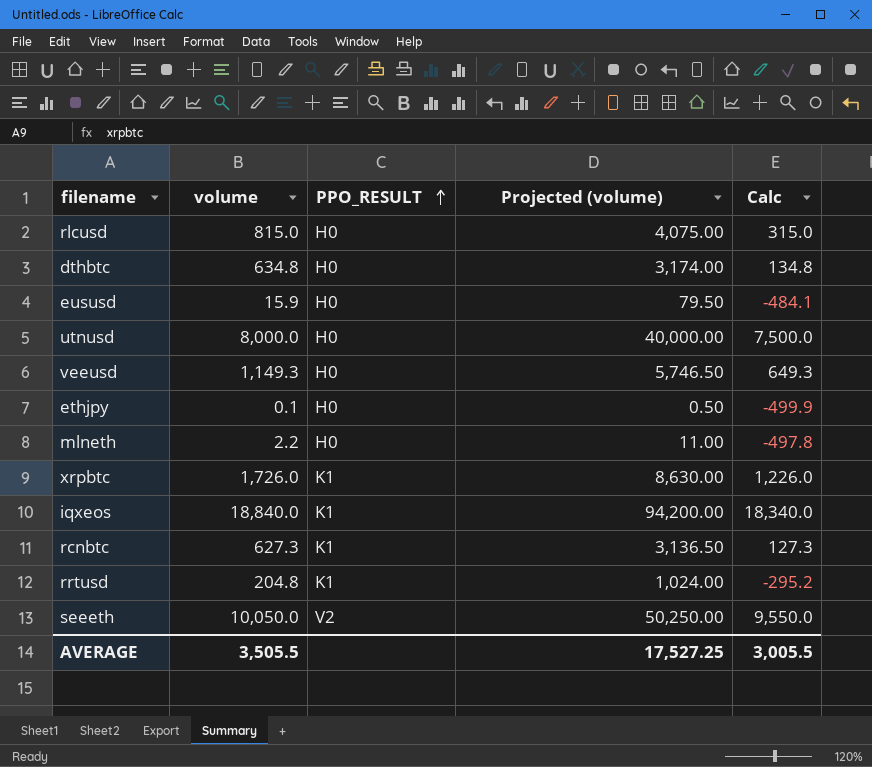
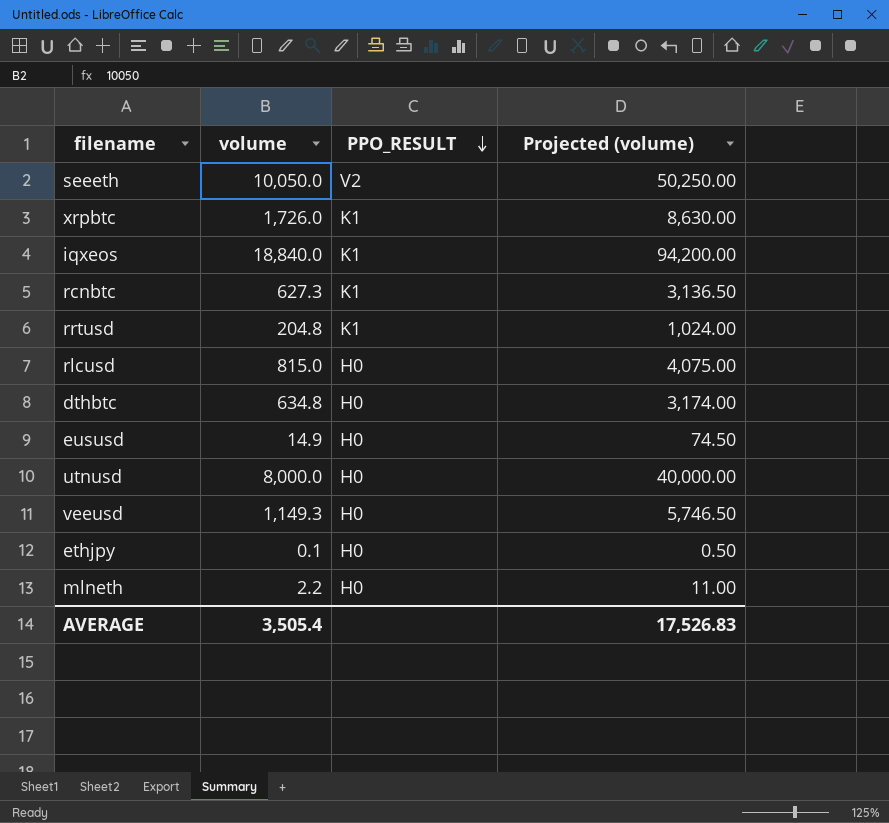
row order: PPO_RESULT ascending -> PPO_RESULT descending
column Calc | formula: [volume] - 500 -> none
eususd | volume: 15.9 -> 14.9
eususd | Projected (volume): 79.50 -> 74.50
AVERAGE | volume: 3,505.5 -> 3,505.4
AVERAGE | Projected (volume): 17,527.25 -> 17,526.83

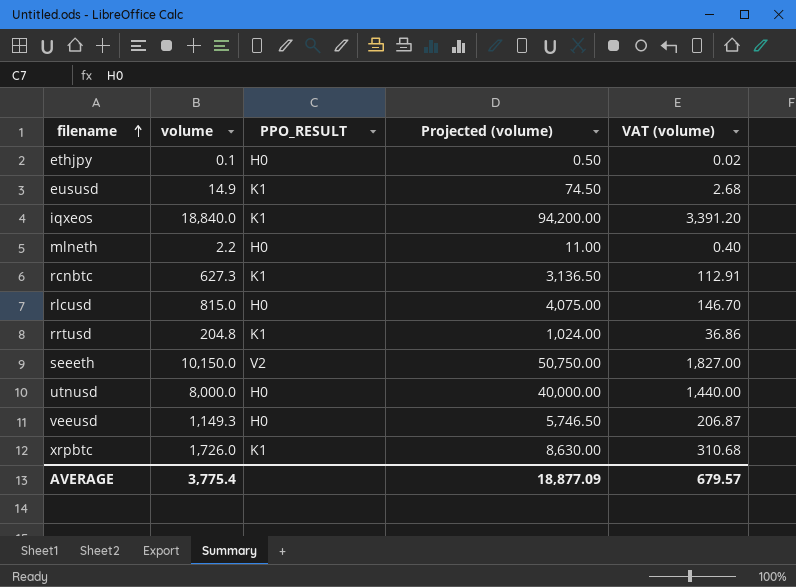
row order: PPO_RESULT descending -> filename ascending
column VAT (volume) | formula: none -> [volume] * 0.18
row dthbtc: 634.8 | H0 | 3,174.00 -> none
eususd | PPO_RESULT: H0 -> K1
seeeth | volume: 10,050.0 -> 10,150.0
seeeth | Projected (volume): 50,250.00 -> 50,750.00
AVERAGE | volume: 3,505.4 -> 3,775.4
AVERAGE | Projected (volume): 17,526.83 -> 18,877.09

